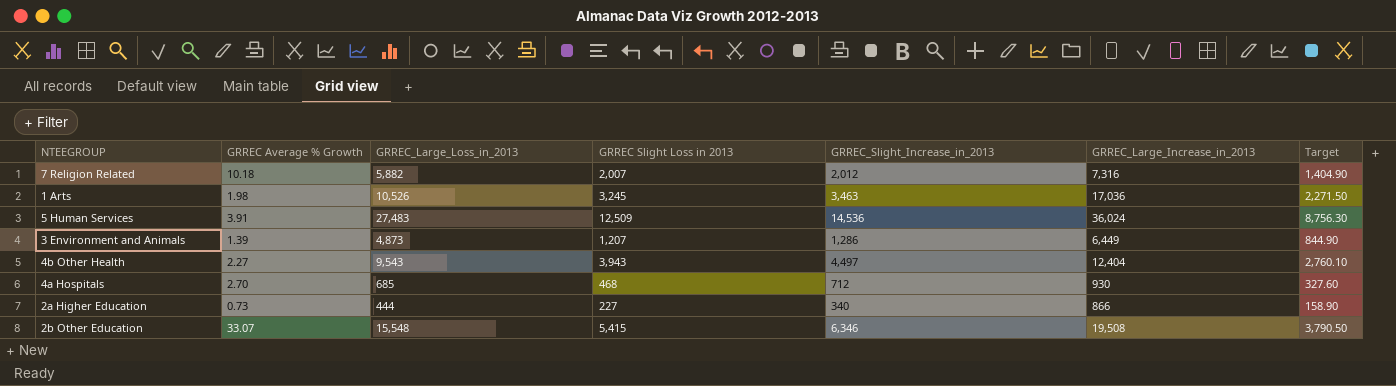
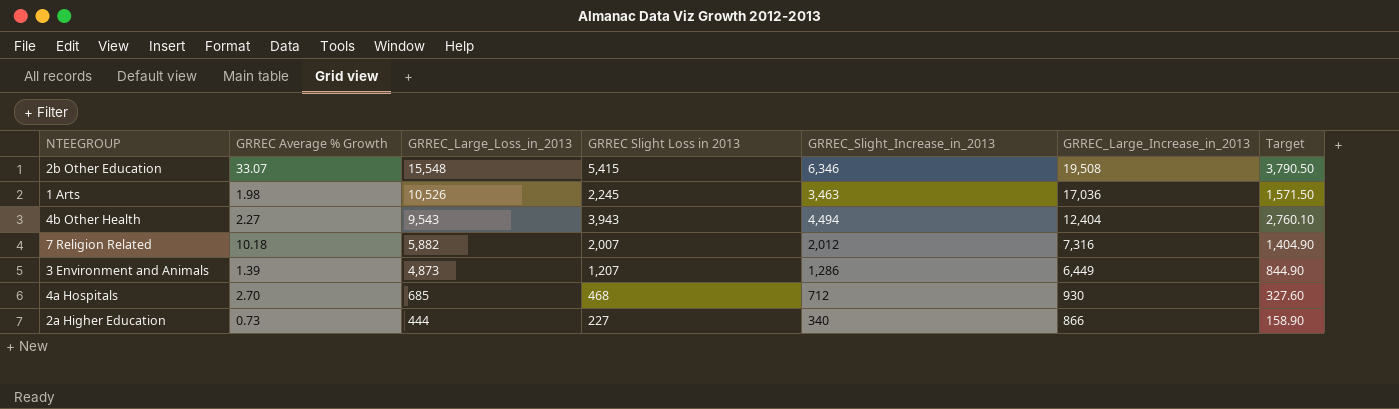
row order: none -> GRREC_Large_Loss_in_2013 descending
row 5 Human Services: 3.91 | 27,483 | 12,509 | 14,536 | 36,024 | 8,756.30 -> none
1 Arts | GRREC Slight Loss in 2013: 3,245 -> 2,245
1 Arts | Target: 2,271.50 -> 1,571.50
4b Other Health | GRREC_Slight_Increase_in_2013: 4,497 -> 4,494

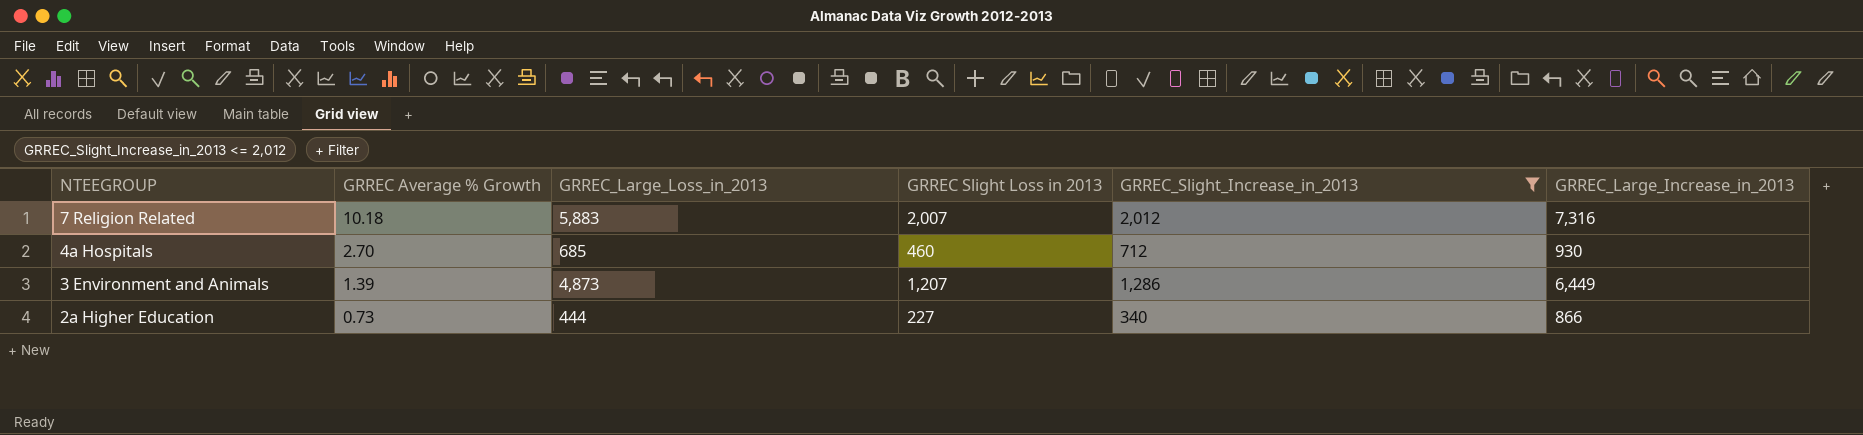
filter: none -> GRREC_Slight_Increase_in_2013 <= 2,012
row order: GRREC_Large_Loss_in_2013 descending -> NTEEGROUP descending
column Target | formula: [GRREC Slight Loss in 2013] * 0.7 -> none
7 Religion Related | GRREC_Large_Loss_in_2013: 5,882 -> 5,883
4a Hospitals | GRREC Slight Loss in 2013: 468 -> 460

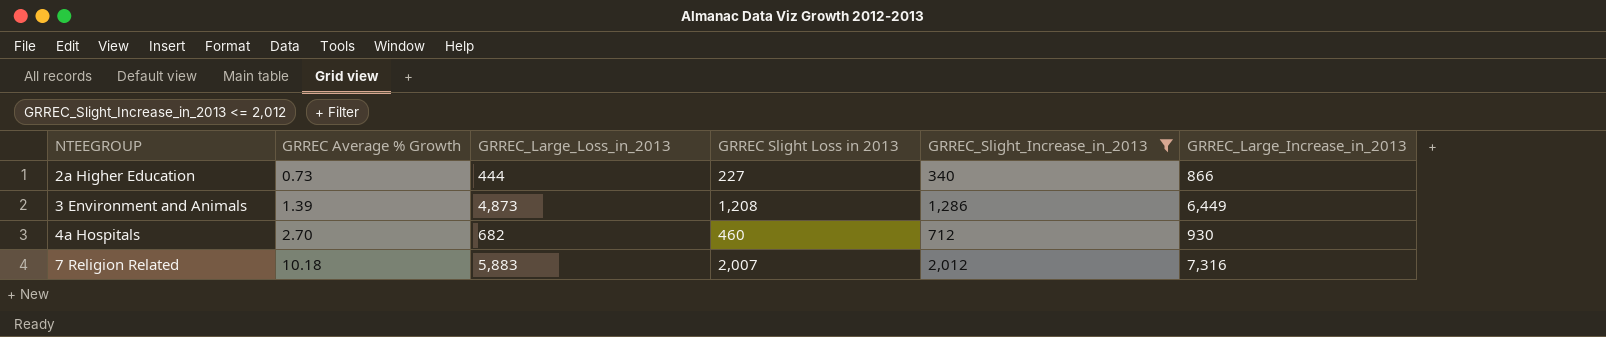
row order: NTEEGROUP descending -> NTEEGROUP ascending
3 Environment and Animals | GRREC Slight Loss in 2013: 1,207 -> 1,208
4a Hospitals | GRREC_Large_Loss_in_2013: 685 -> 682

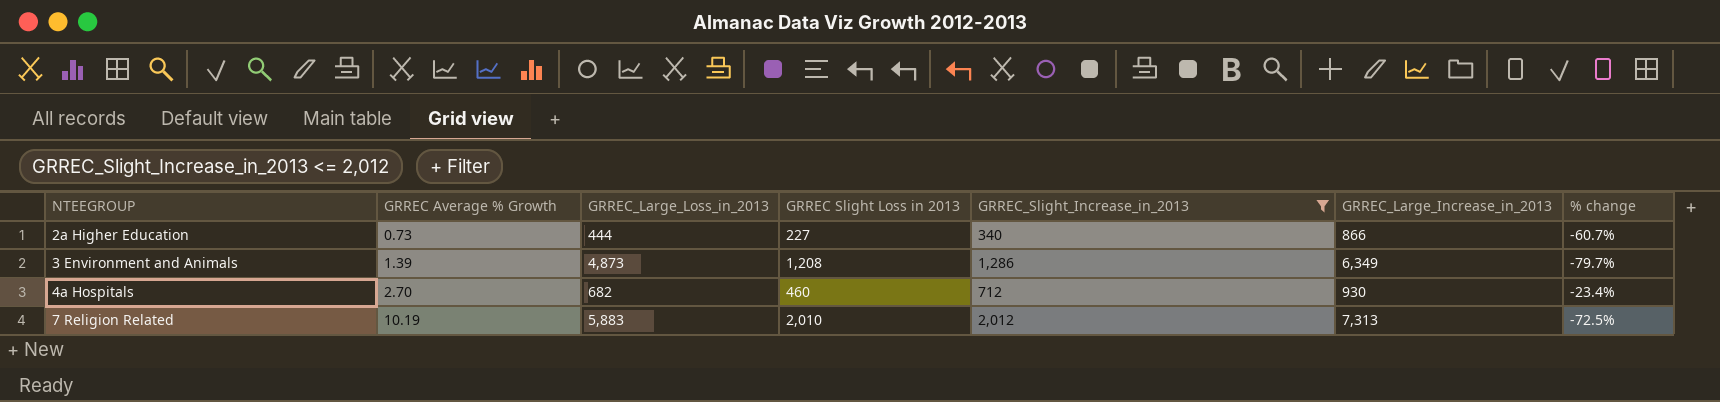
column % change | formula: none -> ([GRREC_Slight_Increase_in_2013] - [GRREC_Large_Increase_in_2013]) / [GRREC_Large_Increase_in_2013]
3 Environment and Animals | GRREC_Large_Increase_in_2013: 6,449 -> 6,349
7 Religion Related | GRREC Average % Growth: 10.18 -> 10.19
7 Religion Related | GRREC Slight Loss in 2013: 2,007 -> 2,010
7 Religion Related | GRREC_Large_Increase_in_2013: 7,316 -> 7,313

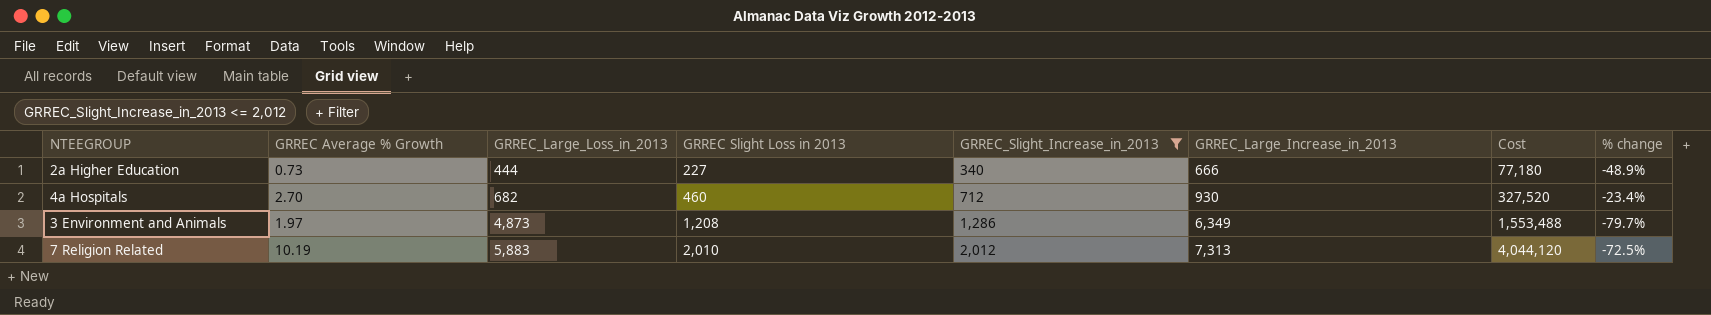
row order: NTEEGROUP ascending -> GRREC_Large_Loss_in_2013 ascending
column Cost | formula: none -> [GRREC Slight Loss in 2013] * [GRREC_Slight_Increase_in_2013]
2a Higher Education | GRREC_Large_Increase_in_2013: 866 -> 666
2a Higher Education | % change: -60.7% -> -48.9%
3 Environment and Animals | GRREC Average % Growth: 1.39 -> 1.97

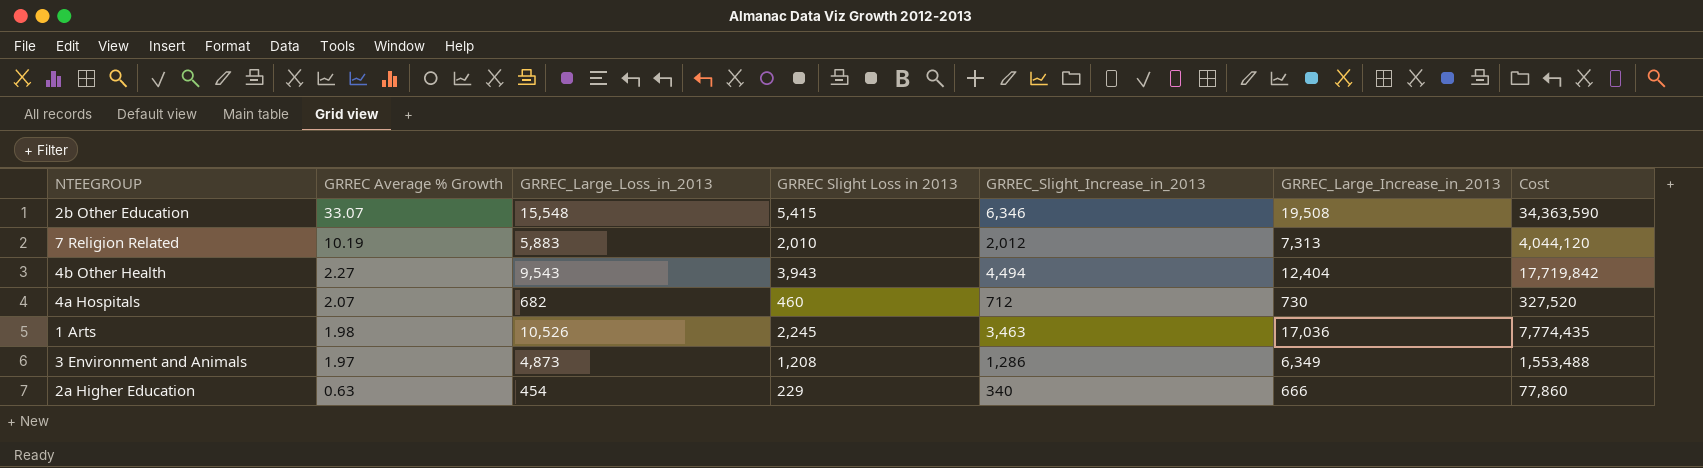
filter: GRREC_Slight_Increase_in_2013 <= 2,012 -> none
row order: GRREC_Large_Loss_in_2013 ascending -> GRREC Average % Growth descending
column % change | formula: ([GRREC_Slight_Increase_in_2013] - [GRREC_Large_Increase_in_2013]) / [GRREC_Large_Increase_in_2013] -> none
4a Hospitals | GRREC Average % Growth: 2.70 -> 2.07
4a Hospitals | GRREC_Large_Increase_in_2013: 930 -> 730
2a Higher Education | GRREC Average % Growth: 0.73 -> 0.63
2a Higher Education | GRREC_Large_Loss_in_2013: 444 -> 454
2a Higher Education | GRREC Slight Loss in 2013: 227 -> 229
2a Higher Education | Cost: 77,180 -> 77,860

